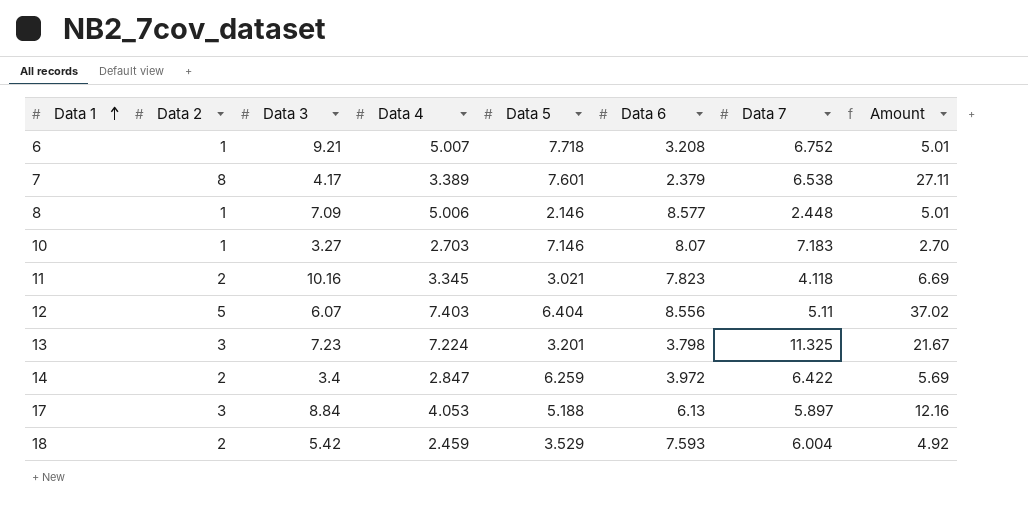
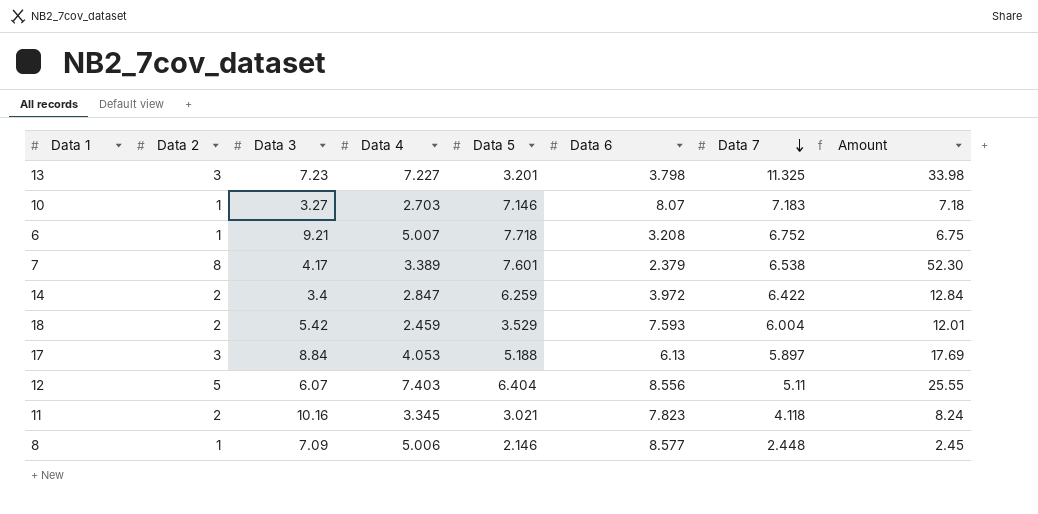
row order: Data 1 ascending -> Data 7 descending
column Amount | formula: [Data 2] * [Data 4] -> [Data 2] * [Data 7]
13 | Data 4: 7.224 -> 7.227

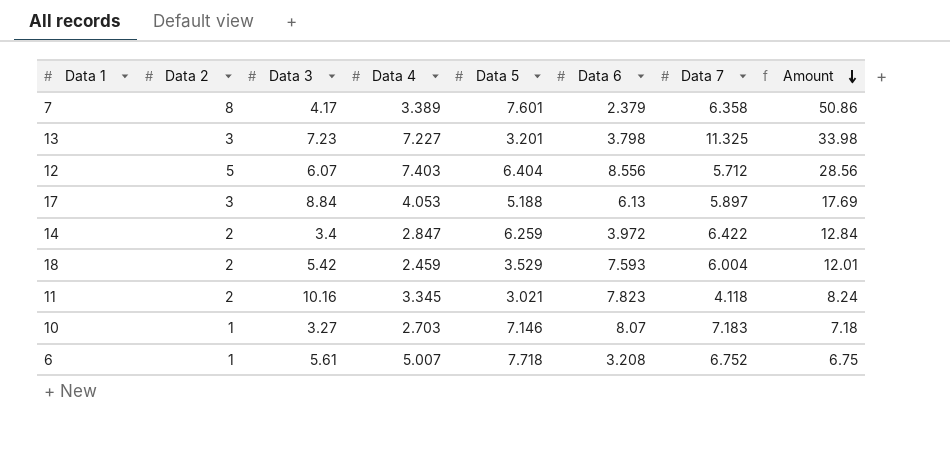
row order: Data 7 descending -> Amount descending
row 8: 1 | 7.09 | 5.006 | 2.146 | 8.577 | 2.448 | 2.45 -> none
7 | Data 7: 6.538 -> 6.358
7 | Amount: 52.30 -> 50.86
12 | Data 7: 5.11 -> 5.712
12 | Amount: 25.55 -> 28.56
6 | Data 3: 9.21 -> 5.61

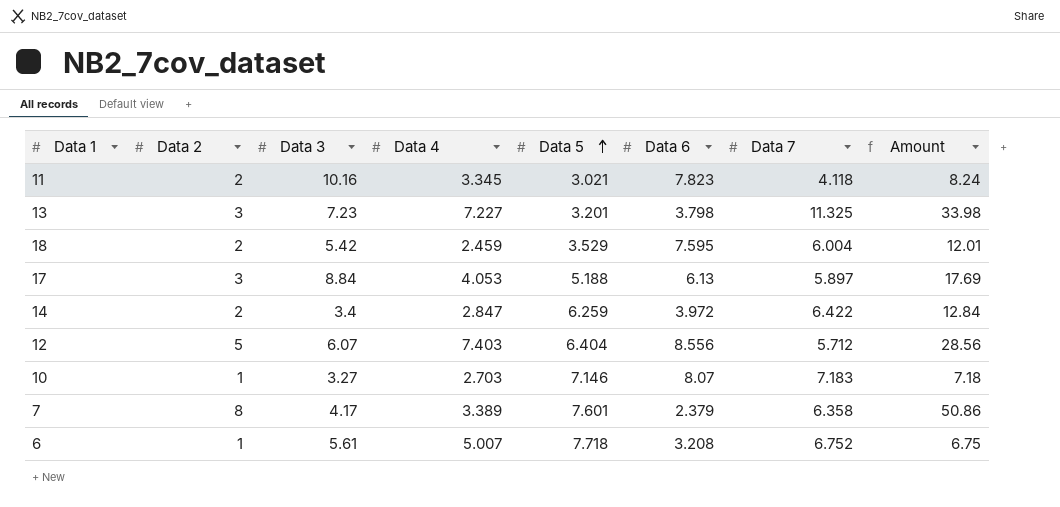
row order: Amount descending -> Data 5 ascending
18 | Data 6: 7.593 -> 7.595

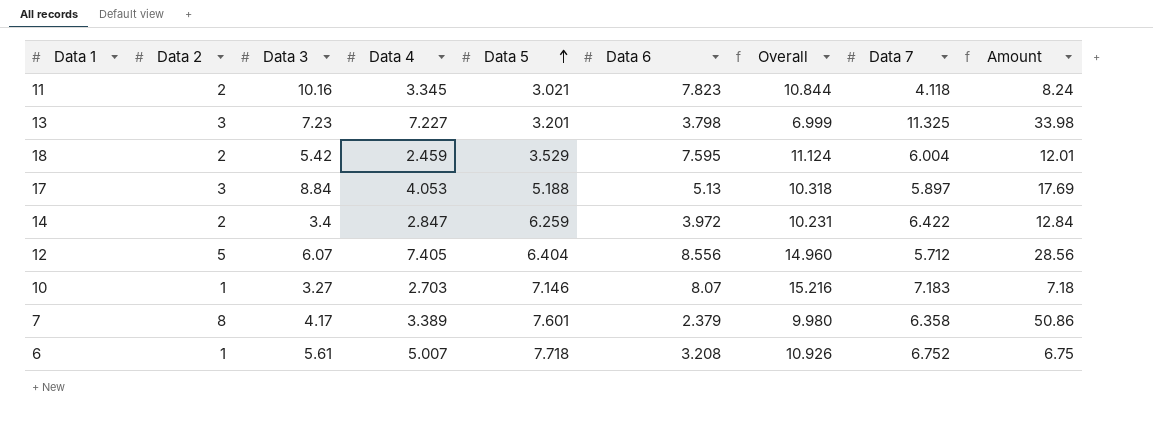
column Overall | formula: none -> [Data 5] + [Data 6]
17 | Data 6: 6.13 -> 5.13
12 | Data 4: 7.403 -> 7.405

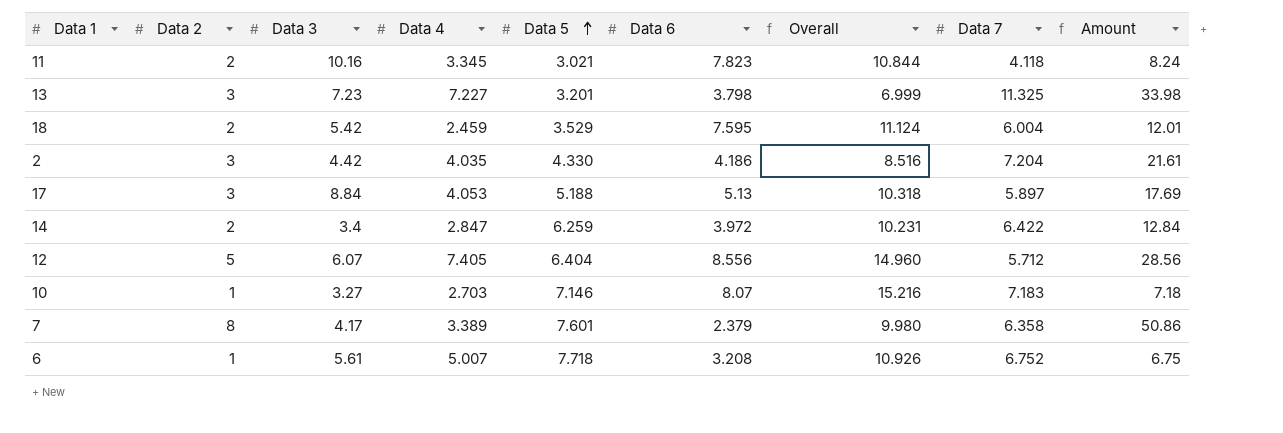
row 2: none -> 3 | 4.42 | 4.035 | 4.330 | 4.186 | 8.516 | 7.204 | 21.61

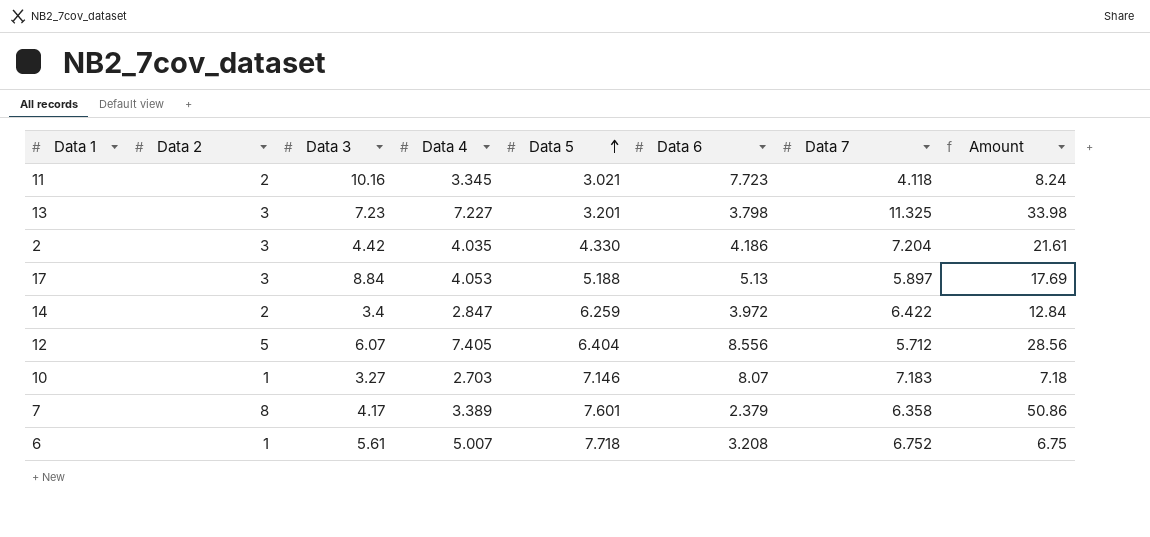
column Overall | formula: [Data 5] + [Data 6] -> none
row 18: 2 | 5.42 | 2.459 | 3.529 | 7.595 | 11.124 | 6.004 | 12.01 -> none
11 | Data 6: 7.823 -> 7.723

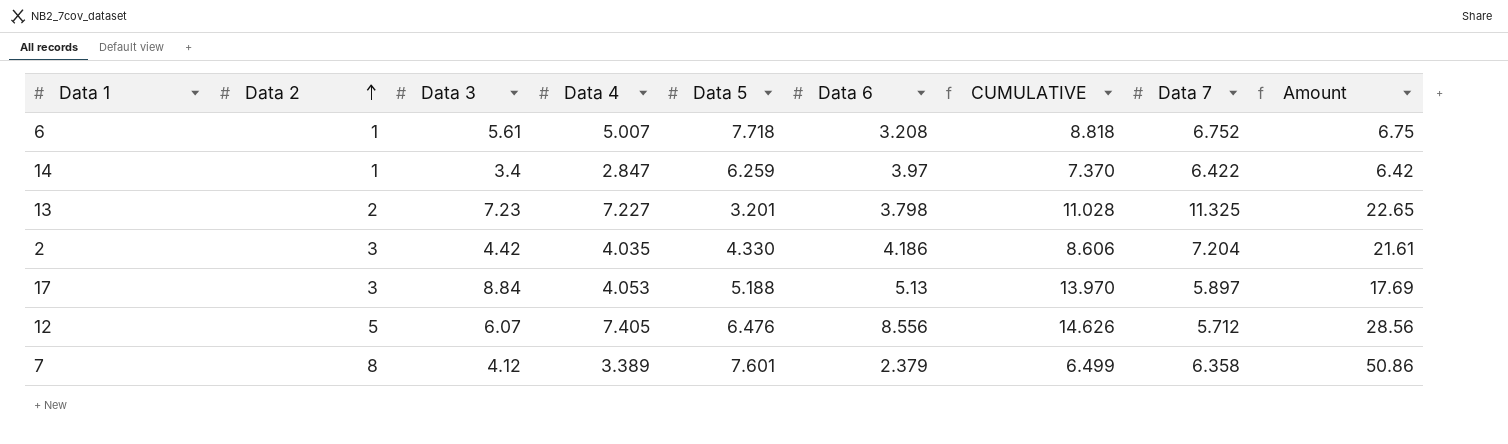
row order: Data 5 ascending -> Data 2 ascending
column CUMULATIVE | formula: none -> [Data 3] + [Data 6]
row 11: 2 | 10.16 | 3.345 | 3.021 | 7.723 | 4.118 | 8.24 -> none
row 10: 1 | 3.27 | 2.703 | 7.146 | 8.07 | 7.183 | 7.18 -> none
14 | Data 2: 2 -> 1
14 | Data 6: 3.972 -> 3.97
14 | Amount: 12.84 -> 6.42
13 | Data 2: 3 -> 2
13 | Amount: 33.98 -> 22.65
12 | Data 5: 6.404 -> 6.476
7 | Data 3: 4.17 -> 4.12

